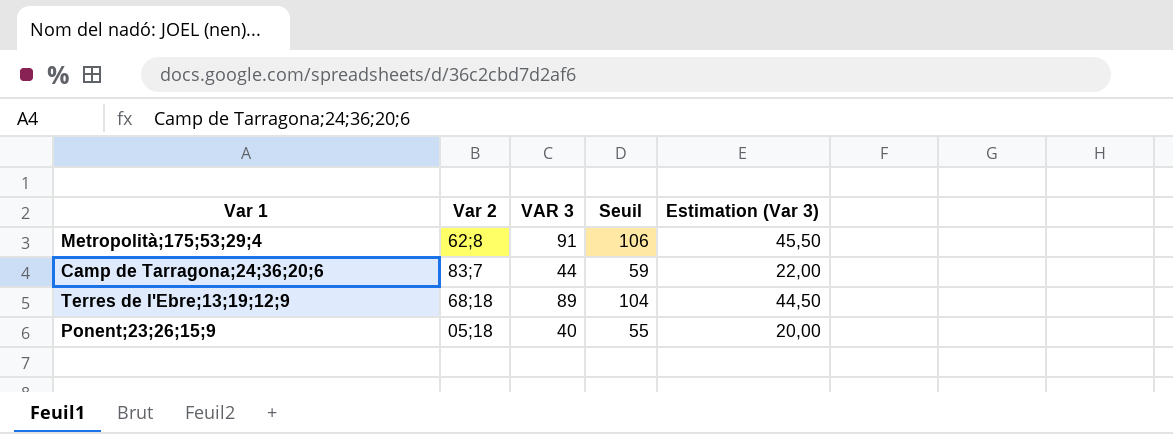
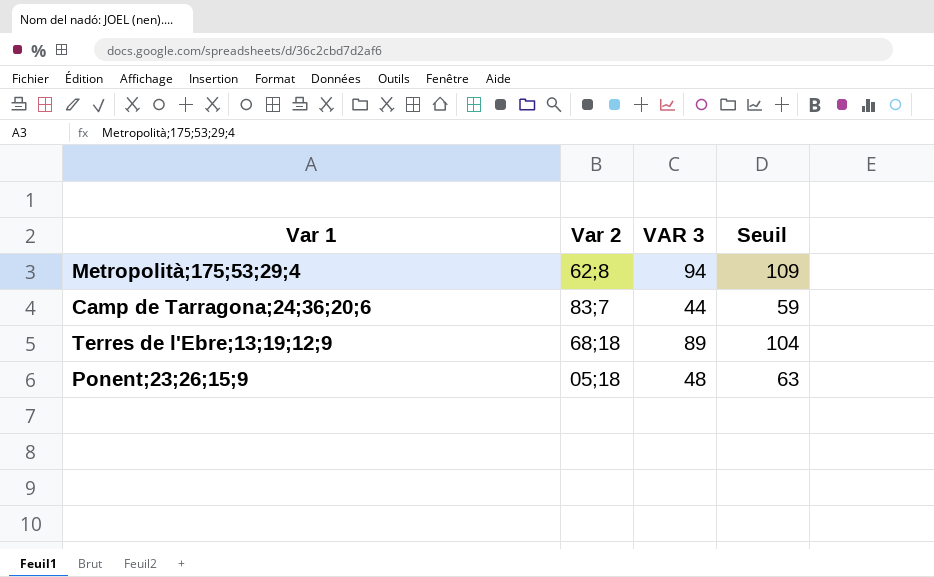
column Estimation (Var 3) | formula: [VAR 3] * 0,5 -> none
Metropolità;175;53;29;4 | VAR 3: 91 -> 94
Metropolità;175;53;29;4 | Seuil: 106 -> 109
Ponent;23;26;15;9 | VAR 3: 40 -> 48
Ponent;23;26;15;9 | Seuil: 55 -> 63

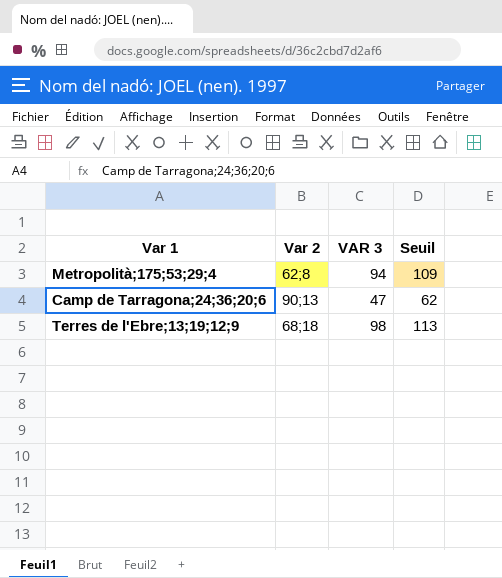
row Ponent;23;26;15;9: 05;18 | 48 | 63 -> none
Camp de Tarragona;24;36;20;6 | Var 2: 83;7 -> 90;13
Camp de Tarragona;24;36;20;6 | VAR 3: 44 -> 47
Camp de Tarragona;24;36;20;6 | Seuil: 59 -> 62
Terres de l'Ebre;13;19;12;9 | VAR 3: 89 -> 98
Terres de l'Ebre;13;19;12;9 | Seuil: 104 -> 113

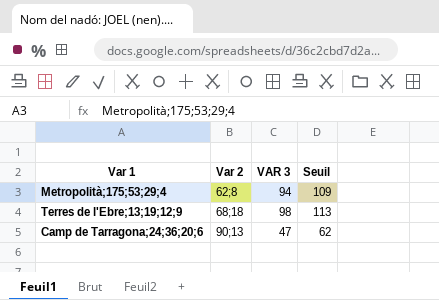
row order: none -> Var 2 ascending

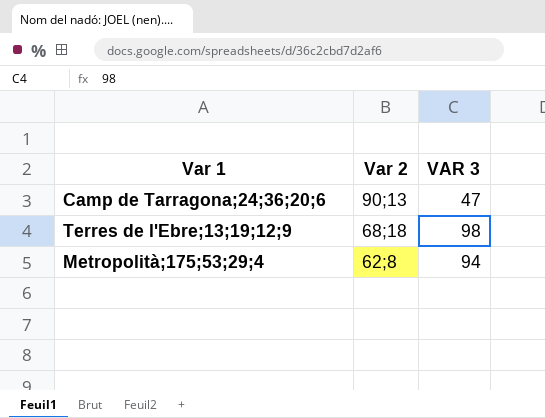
row order: Var 2 ascending -> Var 2 descending
column Seuil | formula: [VAR 3] + 15 -> none

